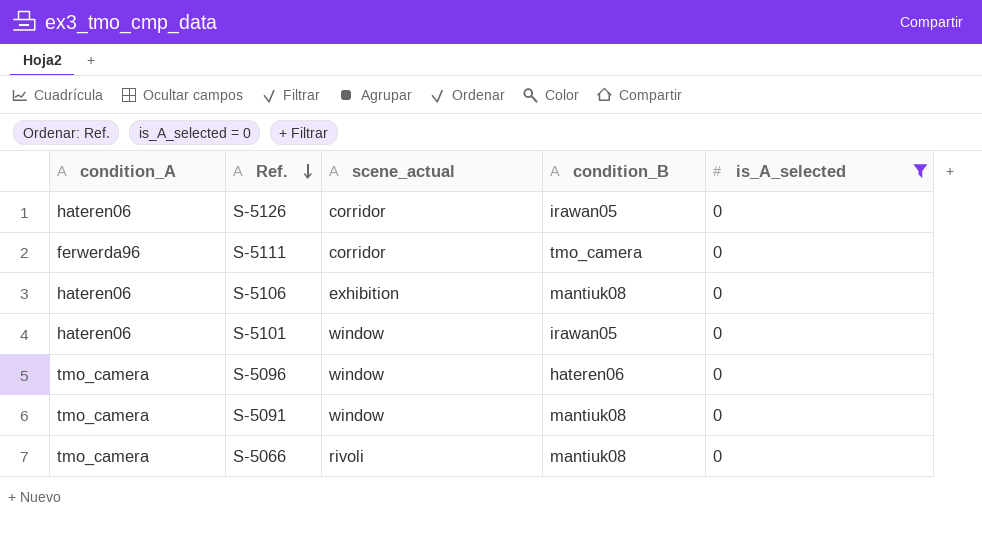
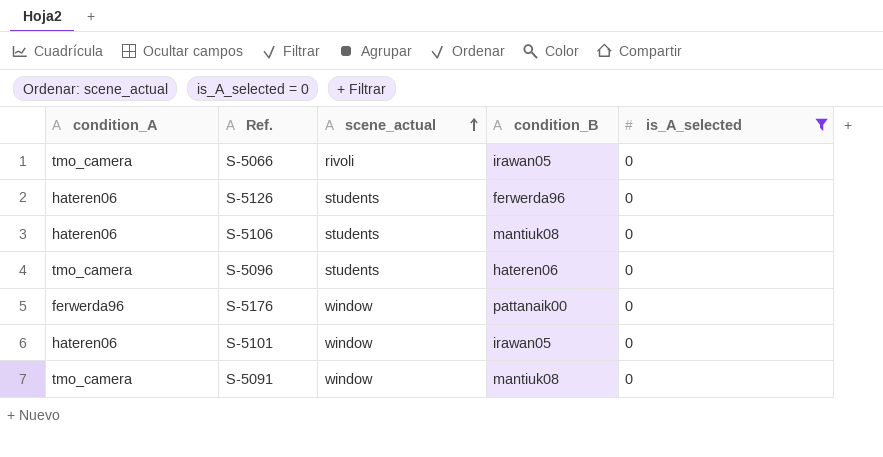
row order: Ref. descending -> scene_actual ascending
row S-5111: ferwerda96 | corridor | tmo_camera | 0 -> none
S-5066 | condition_B: mantiuk08 -> irawan05
S-5126 | scene_actual: corridor -> students
S-5126 | condition_B: irawan05 -> ferwerda96
S-5106 | scene_actual: exhibition -> students
S-5096 | scene_actual: window -> students
row S-5176: none -> ferwerda96 | window | pattanaik00 | 0

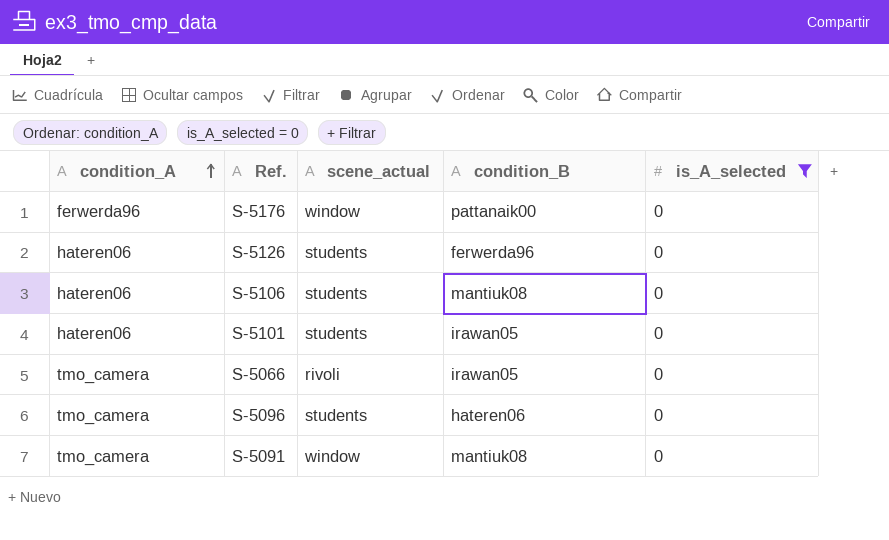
row order: scene_actual ascending -> condition_A ascending
S-5101 | scene_actual: window -> students

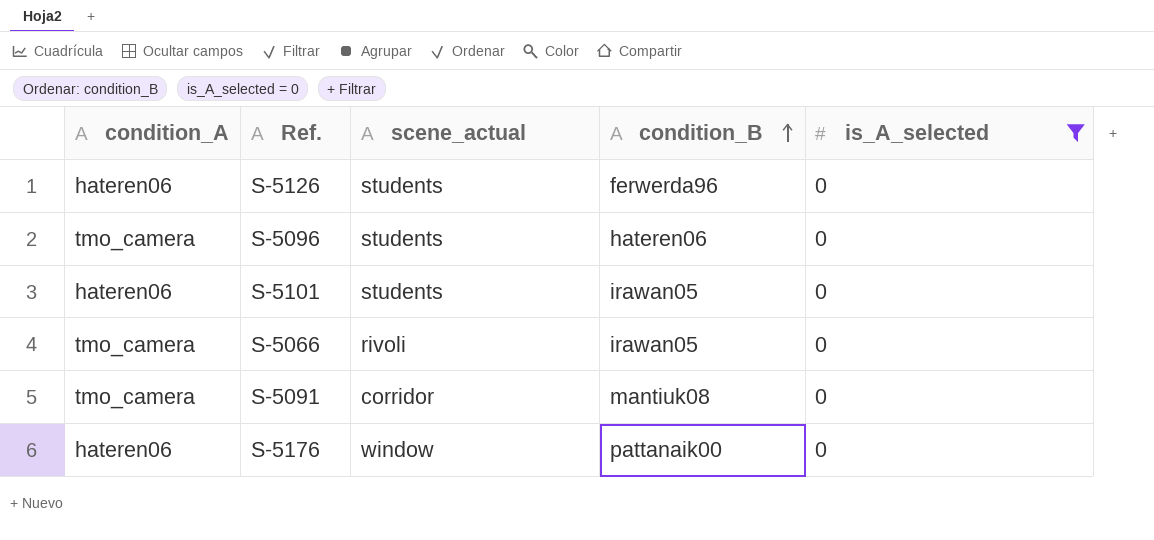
row order: condition_A ascending -> condition_B ascending
row S-5106: hateren06 | students | mantiuk08 | 0 -> none
S-5091 | scene_actual: window -> corridor
S-5176 | condition_A: ferwerda96 -> hateren06

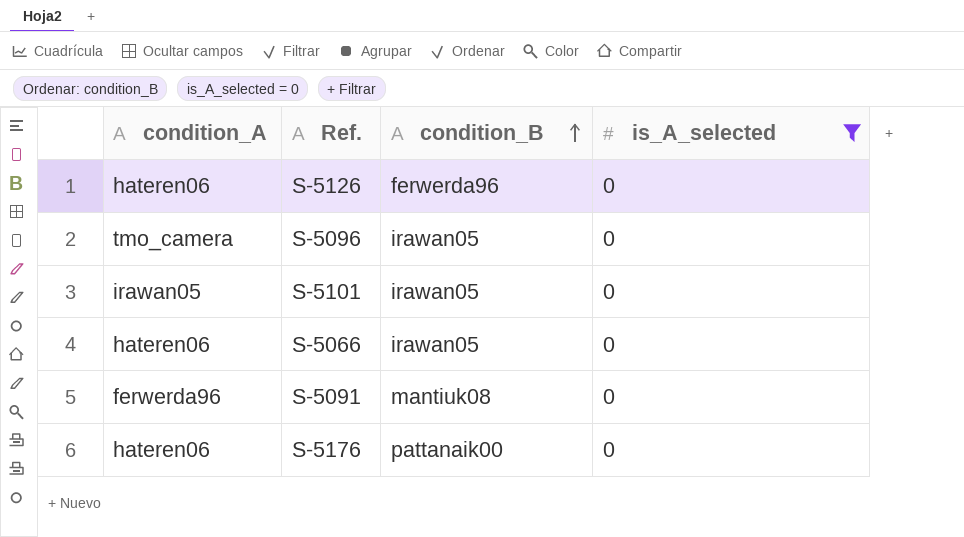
column scene_actual | position: 3 -> none
S-5096 | condition_B: hateren06 -> irawan05
S-5101 | condition_A: hateren06 -> irawan05
S-5066 | condition_A: tmo_camera -> hateren06
S-5091 | condition_A: tmo_camera -> ferwerda96

